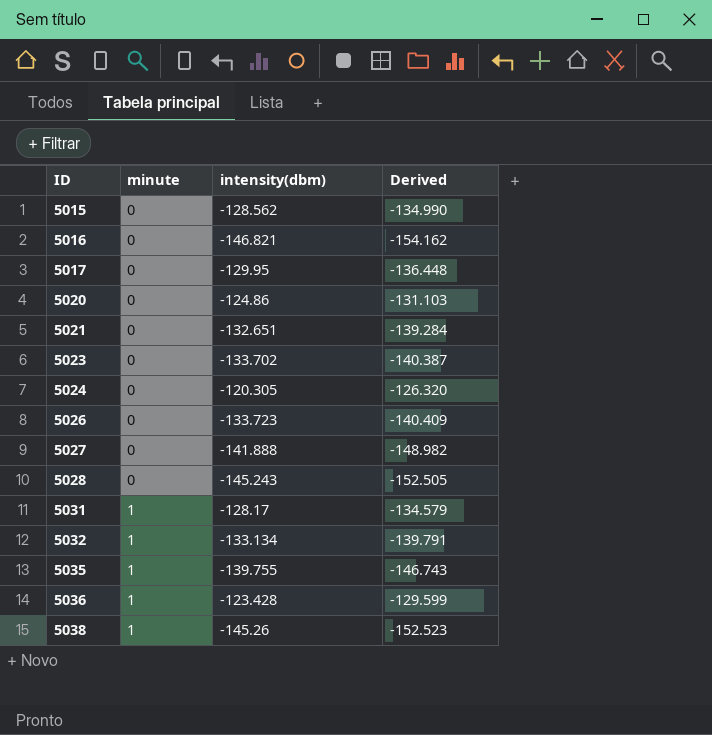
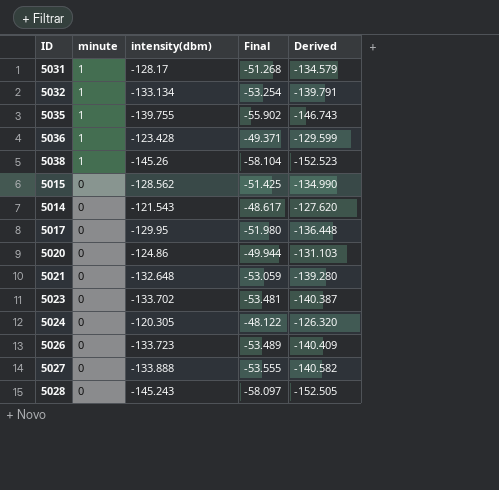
row order: ID ascending -> minute descending
column Final | formula: none -> [intensity(dbm)] * 0.4
row 5016: 0 | -146.821 | -154.162 -> none
row 5014: none -> 0 | -121.543 | -48.617 | -127.620
5021 | intensity(dbm): -132.651 -> -132.648
5021 | Derived: -139.284 -> -139.280
5027 | intensity(dbm): -141.888 -> -133.888
5027 | Derived: -148.982 -> -140.582

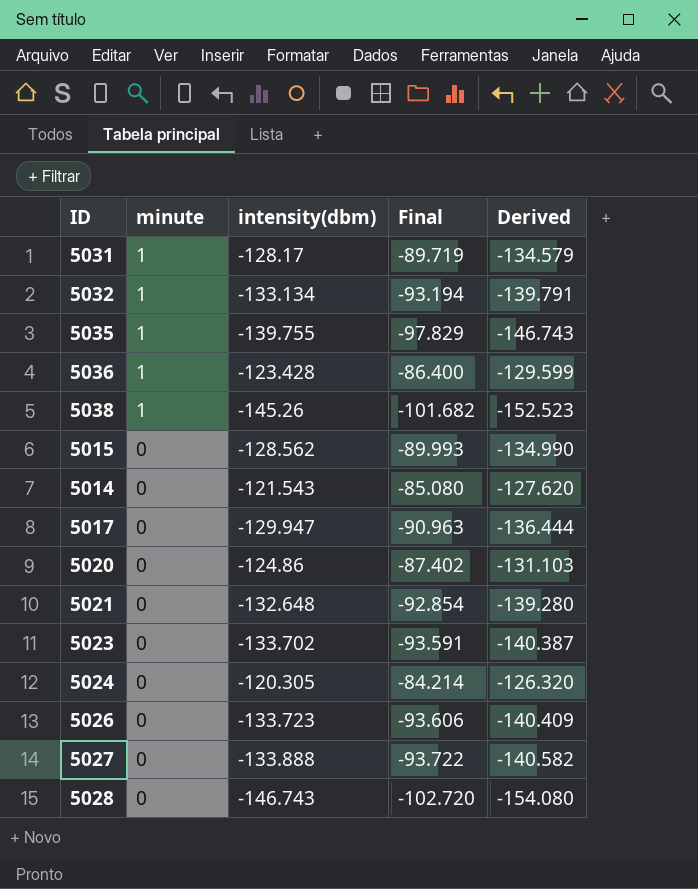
column Final | formula: [intensity(dbm)] * 0.4 -> [intensity(dbm)] * 0.7
5017 | intensity(dbm): -129.95 -> -129.947
5017 | Derived: -136.448 -> -136.444
5028 | intensity(dbm): -145.243 -> -146.743
5028 | Derived: -152.505 -> -154.080

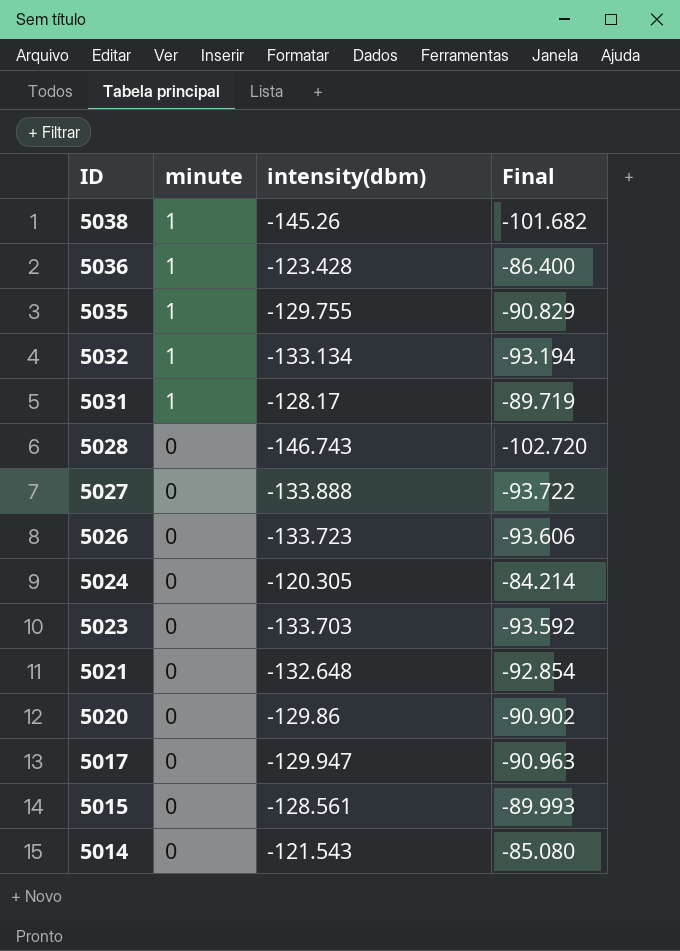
row order: minute descending -> ID descending
column Derived | formula: [intensity(dbm)] * 1.05 -> none
5035 | intensity(dbm): -139.755 -> -129.755
5035 | Final: -97.829 -> -90.829
5023 | intensity(dbm): -133.702 -> -133.703
5023 | Final: -93.591 -> -93.592
5020 | intensity(dbm): -124.86 -> -129.86
5020 | Final: -87.402 -> -90.902
5015 | intensity(dbm): -128.562 -> -128.561

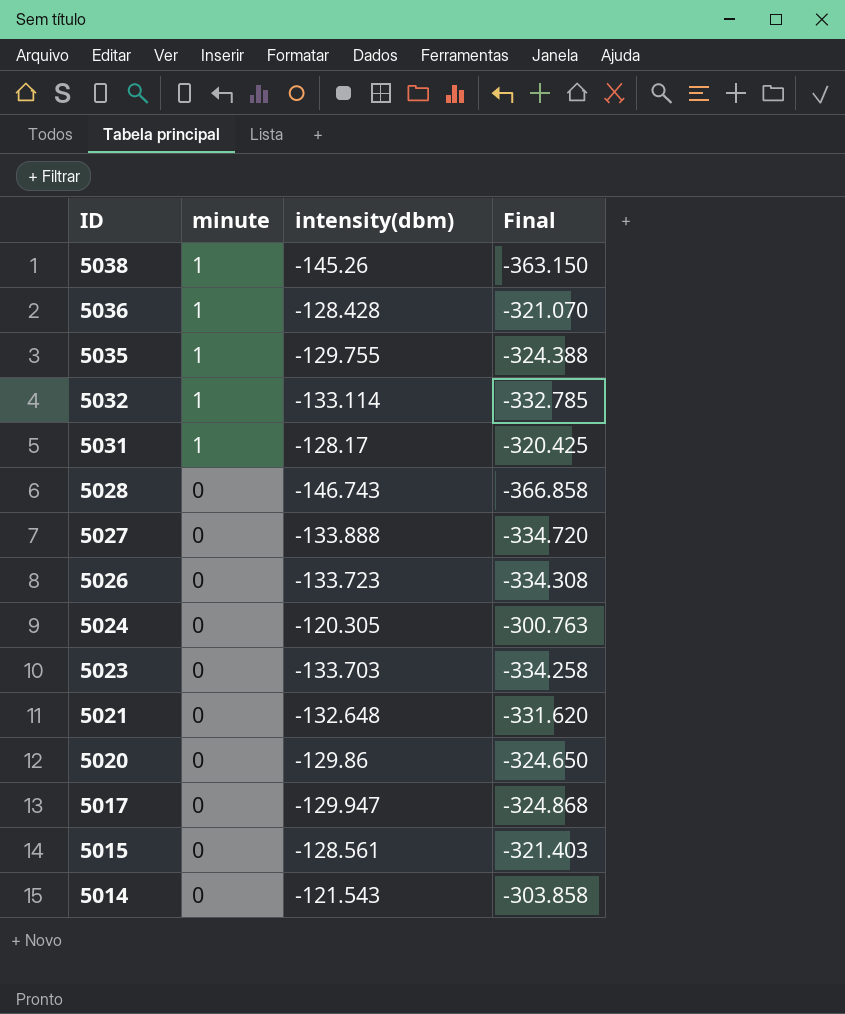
column Final | formula: [intensity(dbm)] * 0.7 -> [intensity(dbm)] * 2.5
5036 | intensity(dbm): -123.428 -> -128.428
5032 | intensity(dbm): -133.134 -> -133.114

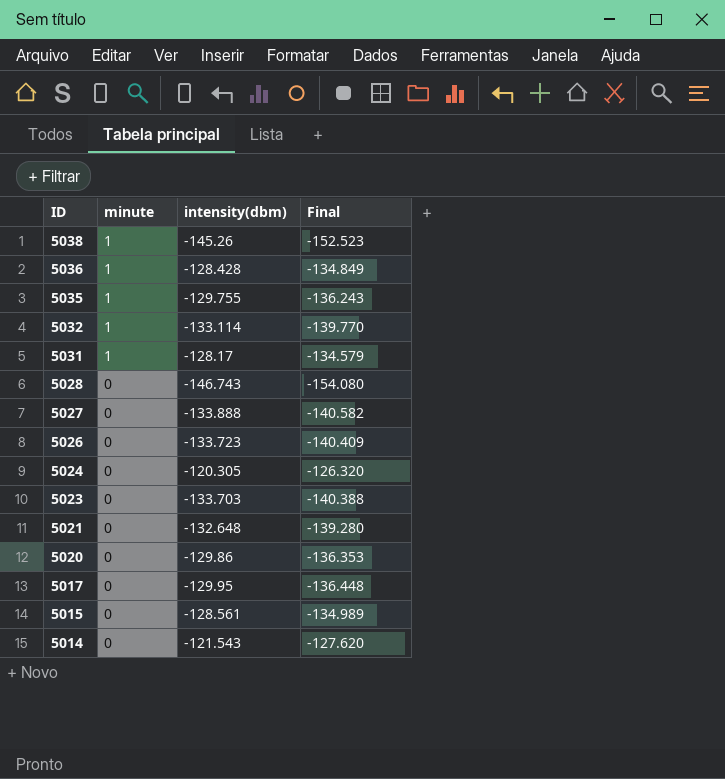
column Final | formula: [intensity(dbm)] * 2.5 -> [intensity(dbm)] * 1.05
5017 | intensity(dbm): -129.947 -> -129.95

